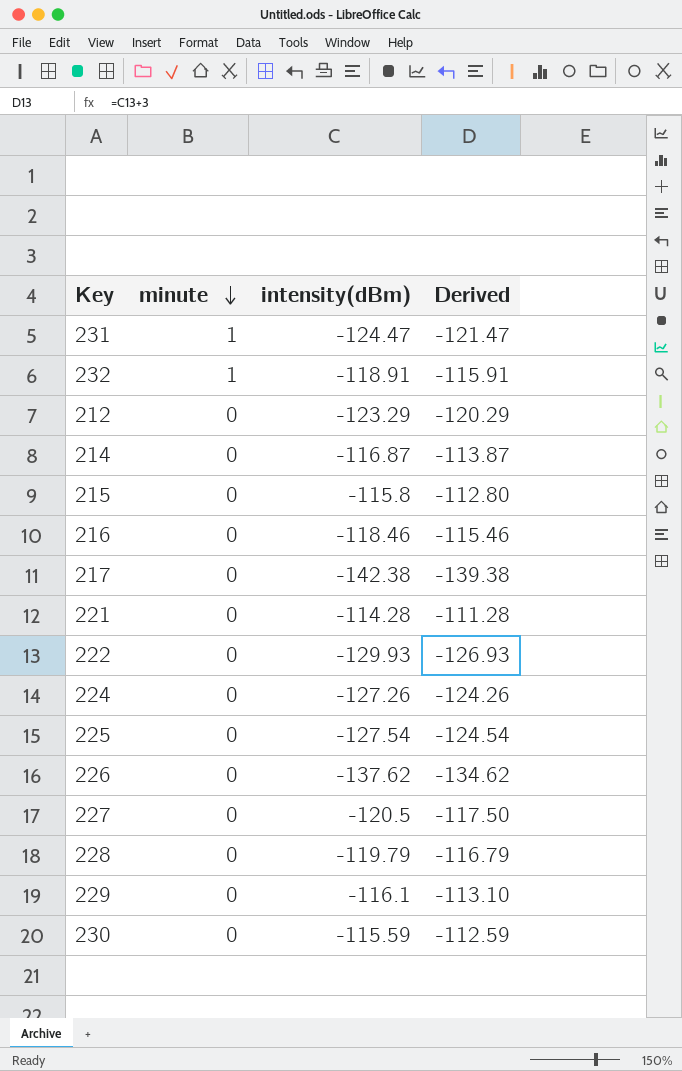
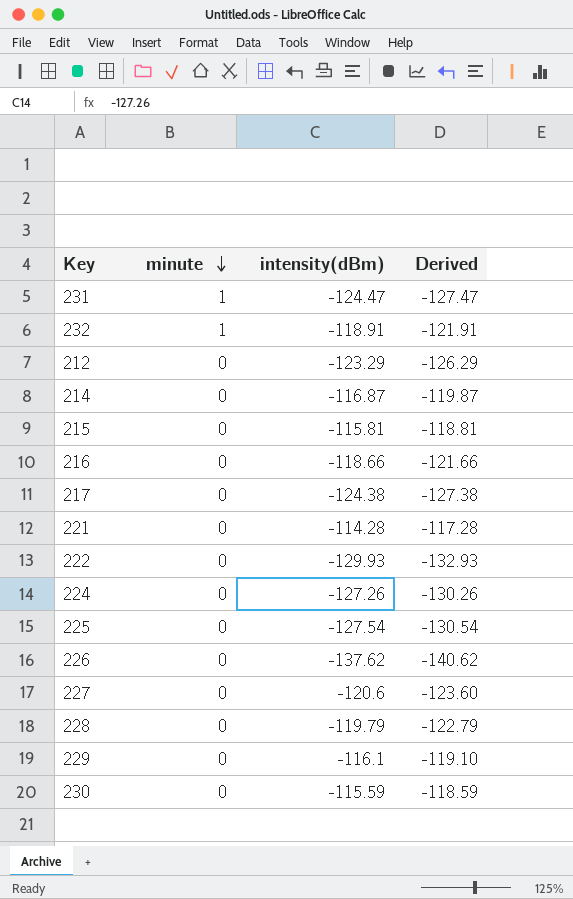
column Derived | formula: [intensity(dBm)] + 3 -> [intensity(dBm)] - 3
215 | intensity(dBm): -115.8 -> -115.81
216 | intensity(dBm): -118.46 -> -118.66
217 | intensity(dBm): -142.38 -> -124.38
227 | intensity(dBm): -120.5 -> -120.6

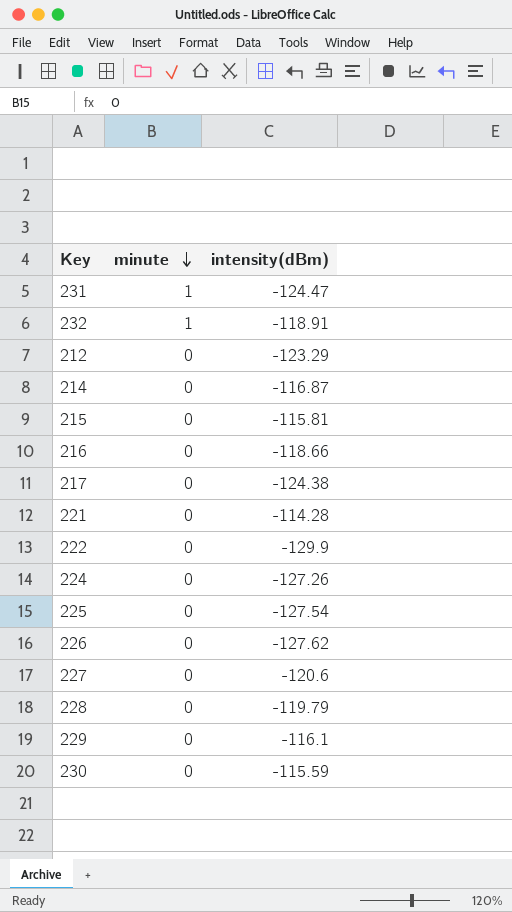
column Derived | formula: [intensity(dBm)] - 3 -> none
222 | intensity(dBm): -129.93 -> -129.9
226 | intensity(dBm): -137.62 -> -127.62

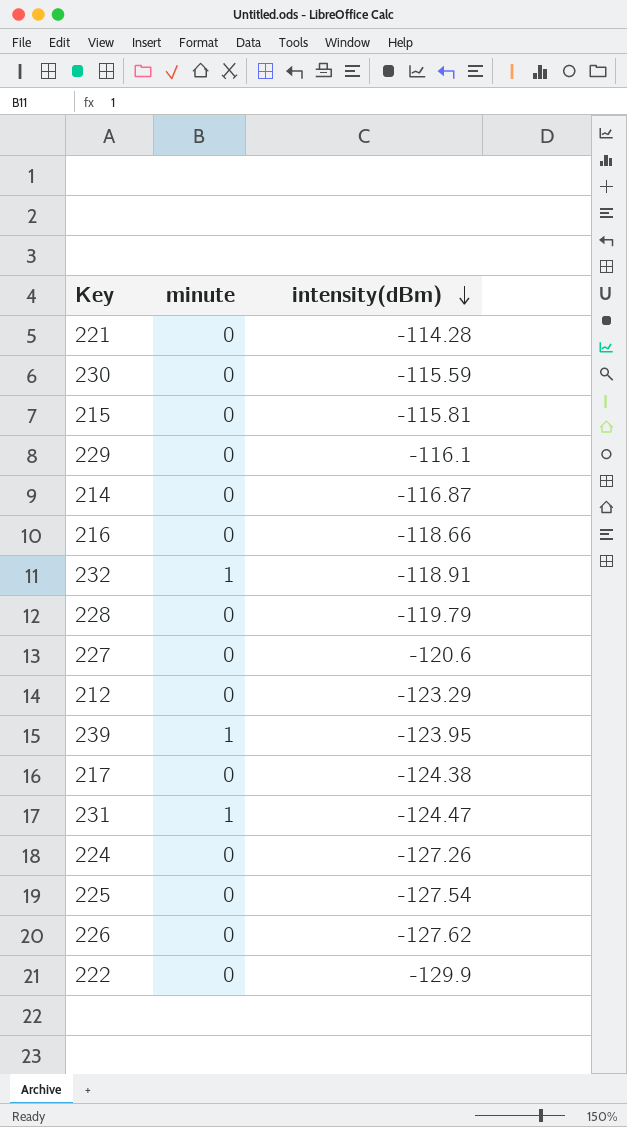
row order: minute descending -> intensity(dBm) descending
row 239: none -> 1 | -123.95

